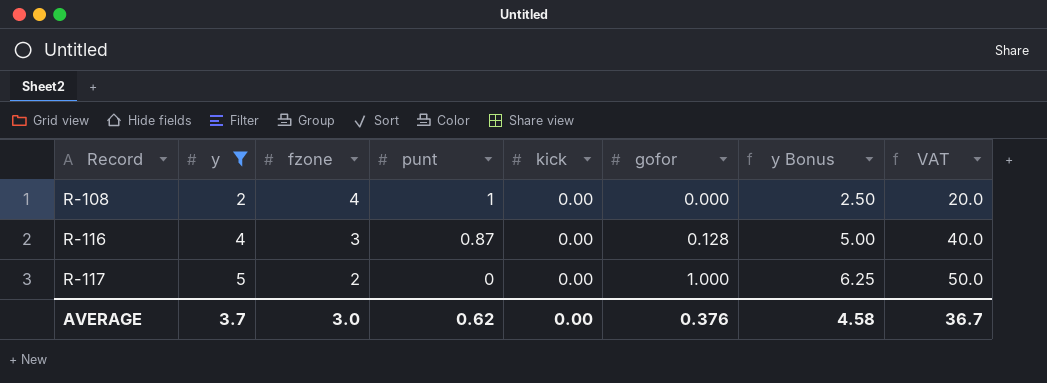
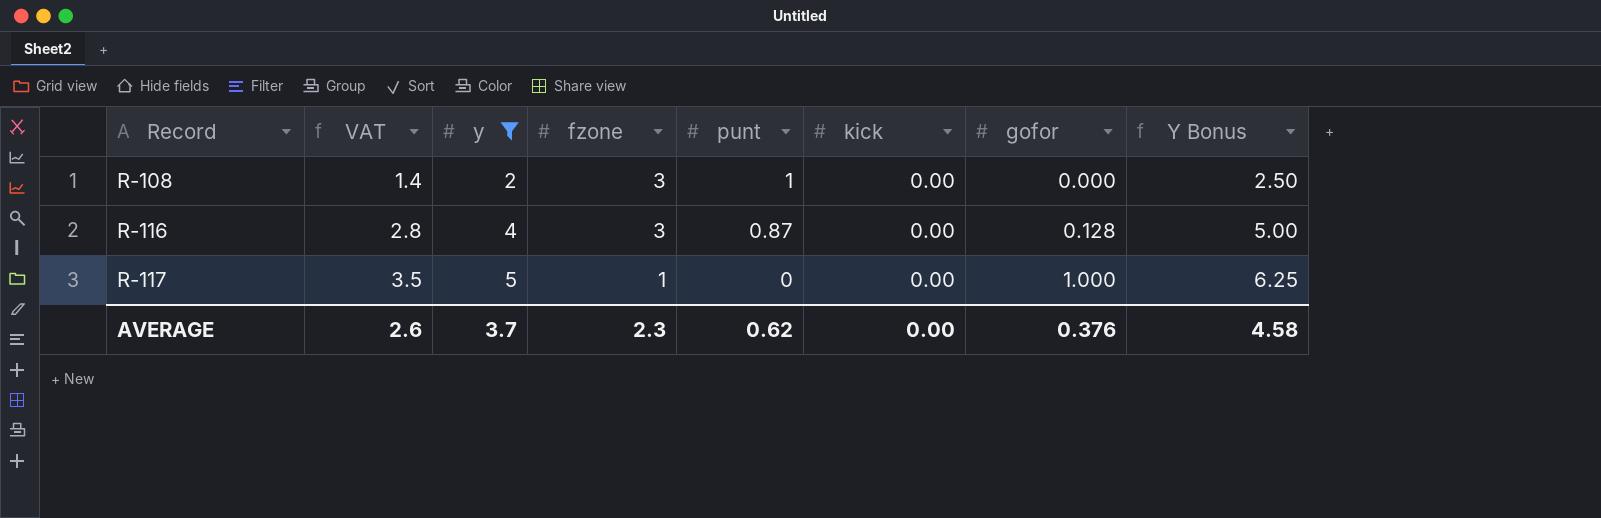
column VAT | formula: [y] * 10 -> [y] * 0.7
column VAT | position: 8 -> 2
column name: y Bonus -> Y Bonus
R-108 | fzone: 4 -> 3
R-117 | fzone: 2 -> 1
AVERAGE | VAT: 36.7 -> 2.6
AVERAGE | fzone: 3.0 -> 2.3

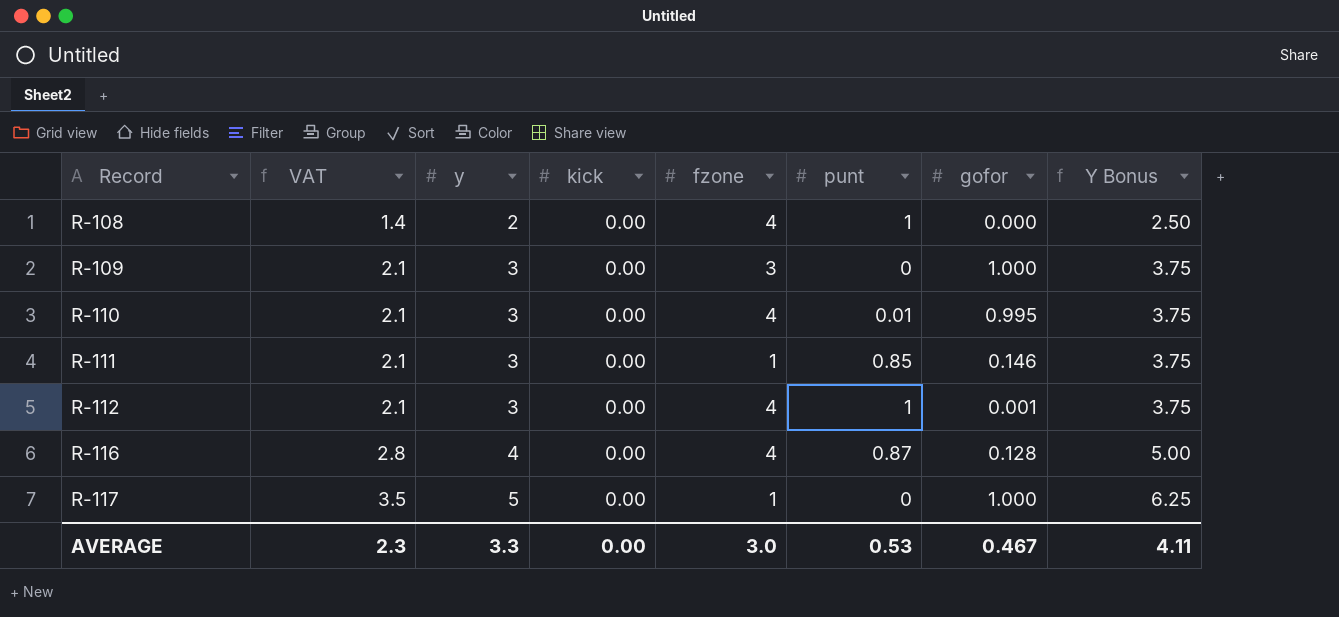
filter: y != 3 -> none
column kick | position: 6 -> 4
R-108 | fzone: 3 -> 4
R-116 | fzone: 3 -> 4
AVERAGE | VAT: 2.6 -> 2.3
AVERAGE | y: 3.7 -> 3.3
AVERAGE | fzone: 2.3 -> 3.0
AVERAGE | punt: 0.62 -> 0.53
AVERAGE | gofor: 0.376 -> 0.467
AVERAGE | Y Bonus: 4.58 -> 4.11

